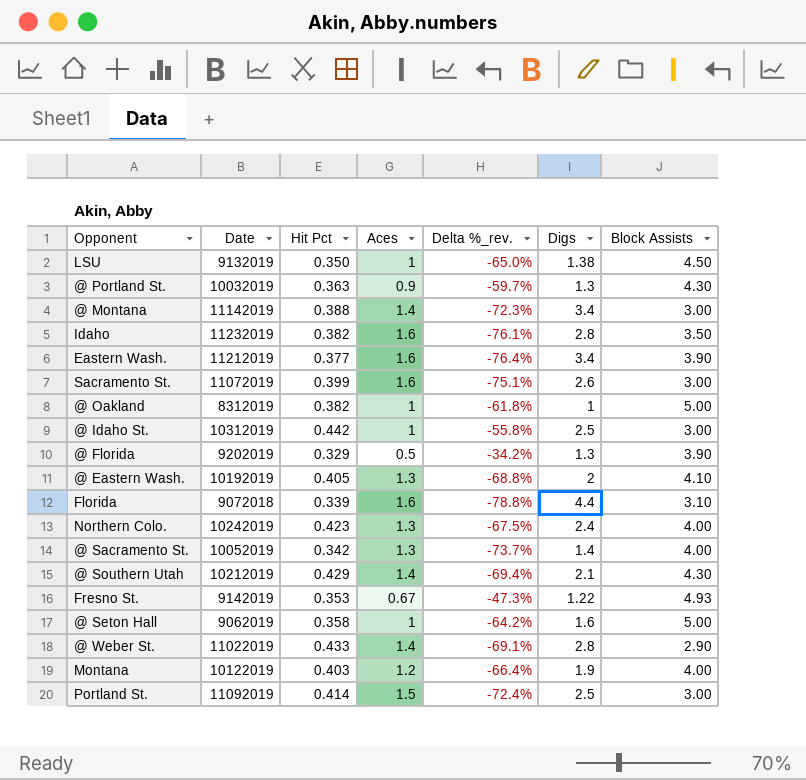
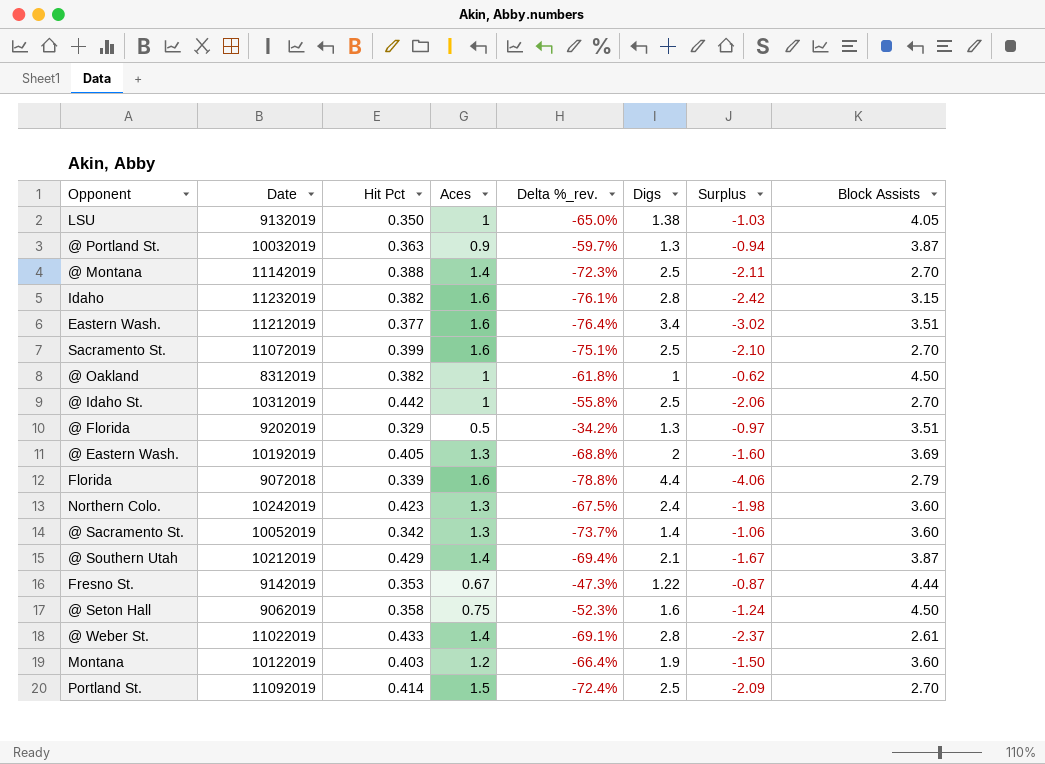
column Surplus | formula: none -> [Hit Pct] - [Digs]
LSU | Block Assists: 4.50 -> 4.05
@ Portland St. | Block Assists: 4.30 -> 3.87
@ Montana | Digs: 3.4 -> 2.5
@ Montana | Block Assists: 3.00 -> 2.70
Idaho | Block Assists: 3.50 -> 3.15
Eastern Wash. | Block Assists: 3.90 -> 3.51
Sacramento St. | Digs: 2.6 -> 2.5
Sacramento St. | Block Assists: 3.00 -> 2.70
@ Oakland | Block Assists: 5.00 -> 4.50
@ Idaho St. | Block Assists: 3.00 -> 2.70
@ Florida | Block Assists: 3.90 -> 3.51
@ Eastern Wash. | Block Assists: 4.10 -> 3.69
Florida | Block Assists: 3.10 -> 2.79
Northern Colo. | Block Assists: 4.00 -> 3.60
@ Sacramento St. | Block Assists: 4.00 -> 3.60
@ Southern Utah | Block Assists: 4.30 -> 3.87
Fresno St. | Block Assists: 4.93 -> 4.44
@ Seton Hall | Aces: 1 -> 0.75
@ Seton Hall | Delta %_rev.: -64.2% -> -52.3%
@ Seton Hall | Block Assists: 5.00 -> 4.50
@ Weber St. | Block Assists: 2.90 -> 2.61
Montana | Block Assists: 4.00 -> 3.60
Portland St. | Block Assists: 3.00 -> 2.70

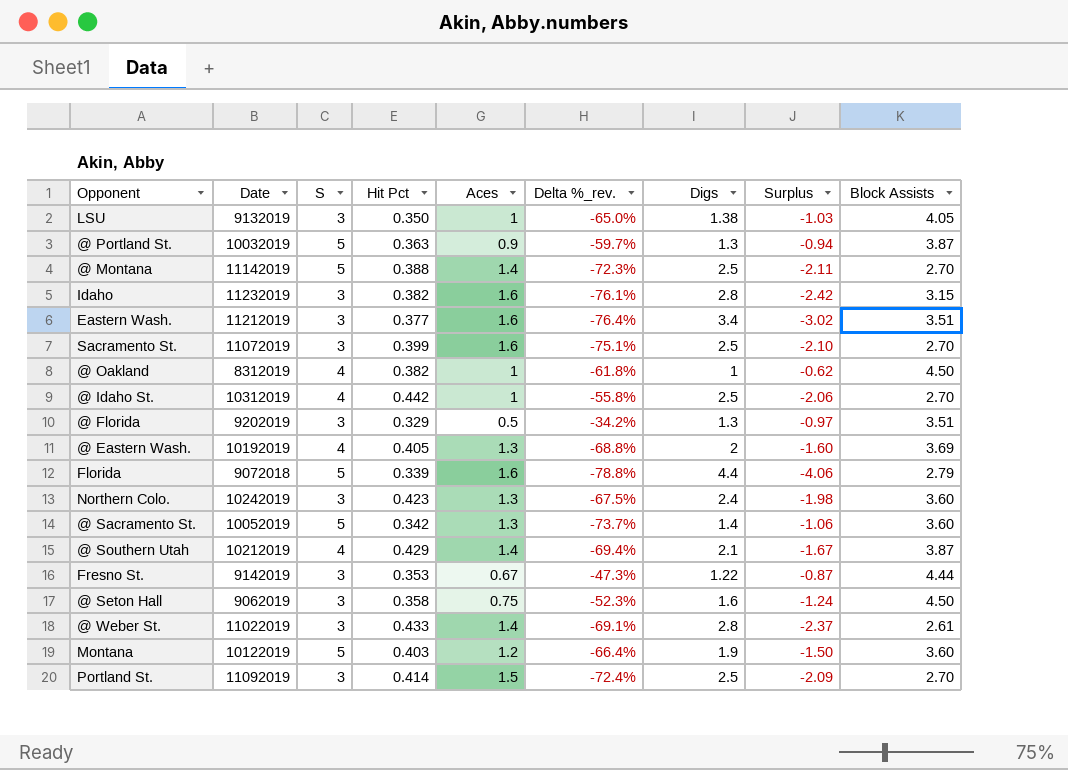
column S | position: none -> 3

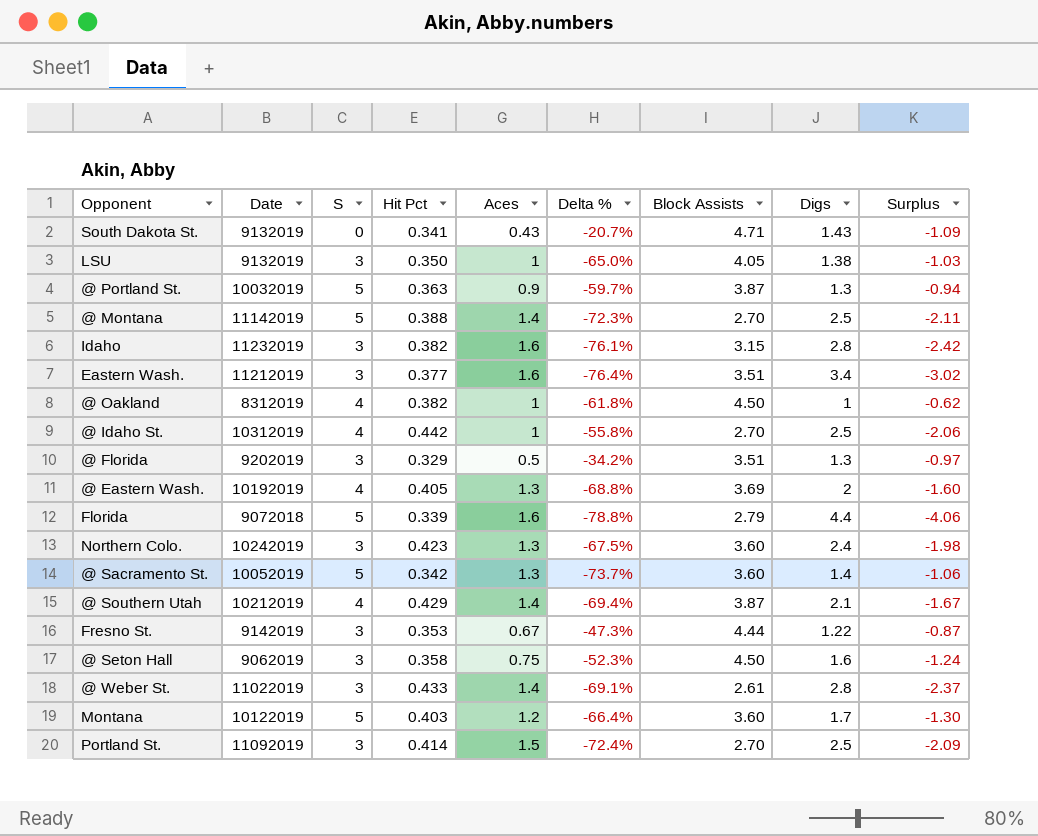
column name: Delta %_rev. -> Delta %
column Block Assists | position: 9 -> 7
row Sacramento St.: 11072019 | 3 | 0.399 | 1.6 | -75.1% | 2.5 | -2.10 | 2.70 -> none
row South Dakota St.: none -> 9132019 | 0 | 0.341 | 0.43 | -20.7% | 4.71 | 1.43 | -1.09
Montana | Digs: 1.9 -> 1.7
Montana | Surplus: -1.50 -> -1.30

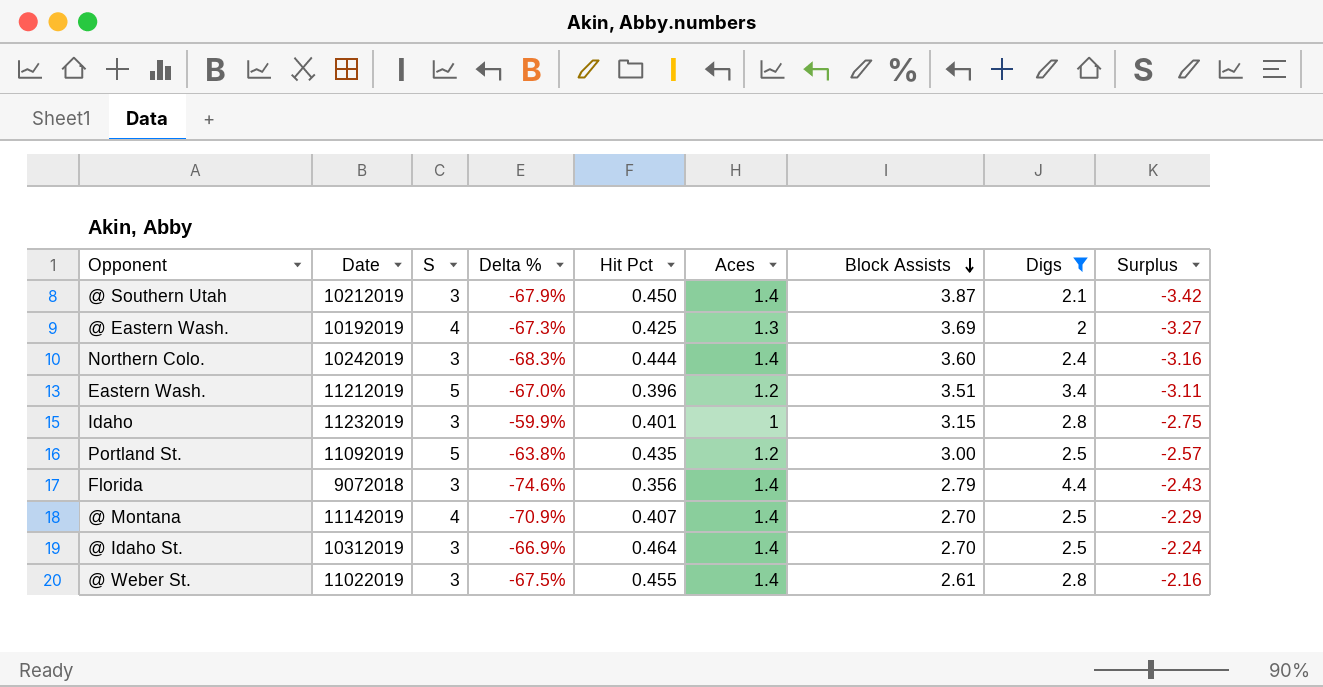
filter: none -> Digs >= 2
row order: none -> Block Assists descending
column Delta % | position: 6 -> 4
column Surplus | formula: [Hit Pct] - [Digs] -> [Hit Pct] - [Block Assists]
@ Southern Utah | S: 4 -> 3
@ Southern Utah | Delta %: -69.4% -> -67.9%
@ Southern Utah | Hit Pct: 0.429 -> 0.450
@ Eastern Wash. | Delta %: -68.8% -> -67.3%
@ Eastern Wash. | Hit Pct: 0.405 -> 0.425
Northern Colo. | Delta %: -67.5% -> -68.3%
Northern Colo. | Hit Pct: 0.423 -> 0.444
Northern Colo. | Aces: 1.3 -> 1.4
Eastern Wash. | S: 3 -> 5
Eastern Wash. | Delta %: -76.4% -> -67.0%
Eastern Wash. | Hit Pct: 0.377 -> 0.396
Eastern Wash. | Aces: 1.6 -> 1.2
Idaho | Delta %: -76.1% -> -59.9%
Idaho | Hit Pct: 0.382 -> 0.401
Idaho | Aces: 1.6 -> 1
Portland St. | S: 3 -> 5
Portland St. | Delta %: -72.4% -> -63.8%
Portland St. | Hit Pct: 0.414 -> 0.435
Portland St. | Aces: 1.5 -> 1.2
Portland St. | Block Assists: 2.70 -> 3.00
Florida | S: 5 -> 3
Florida | Delta %: -78.8% -> -74.6%
Florida | Hit Pct: 0.339 -> 0.356
Florida | Aces: 1.6 -> 1.4
@ Montana | S: 5 -> 4
@ Montana | Delta %: -72.3% -> -70.9%
@ Montana | Hit Pct: 0.388 -> 0.407
@ Idaho St. | S: 4 -> 3
@ Idaho St. | Delta %: -55.8% -> -66.9%
@ Idaho St. | Hit Pct: 0.442 -> 0.464
@ Idaho St. | Aces: 1 -> 1.4
@ Weber St. | Delta %: -69.1% -> -67.5%
@ Weber St. | Hit Pct: 0.433 -> 0.455

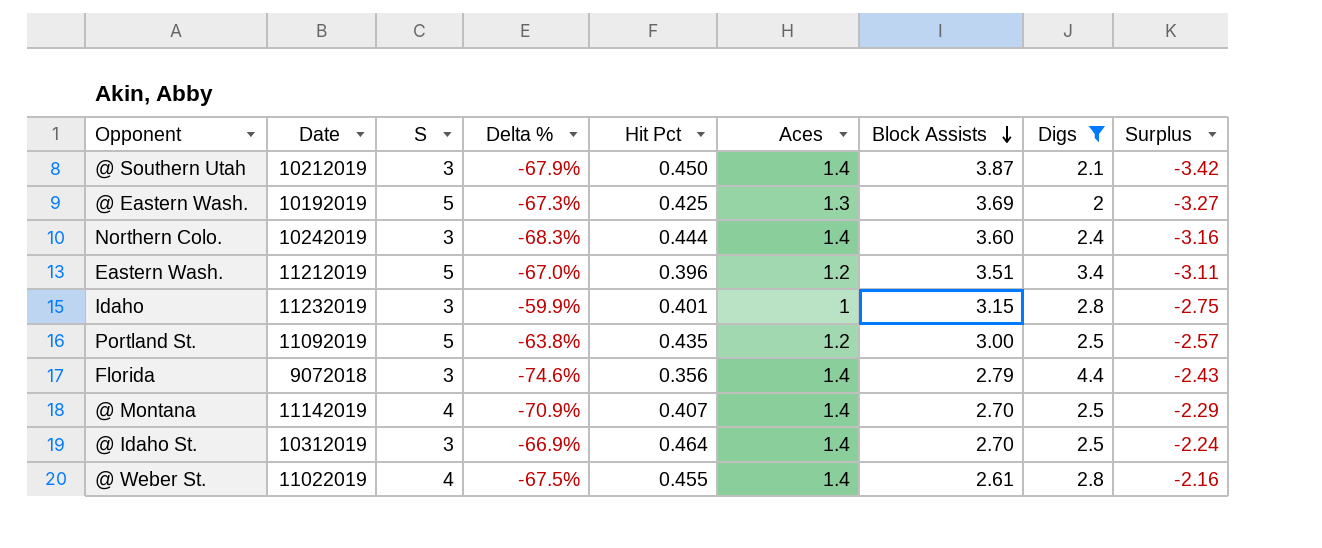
@ Eastern Wash. | S: 4 -> 5
@ Weber St. | S: 3 -> 4

